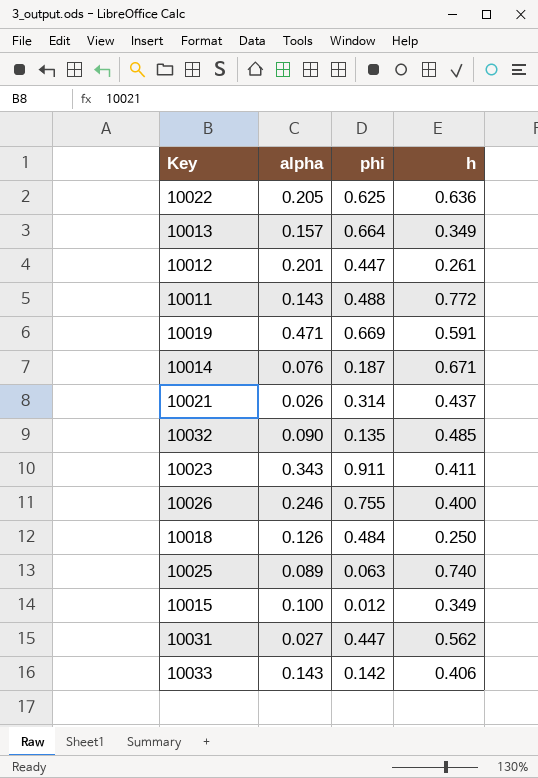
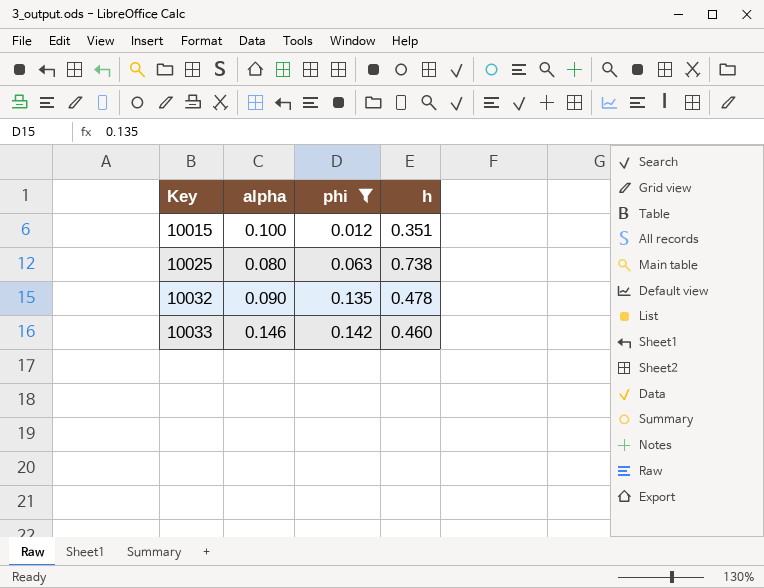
filter: none -> phi <= 0.142
row order: none -> Key ascending
10015 | h: 0.349 -> 0.351
10025 | alpha: 0.089 -> 0.080
10025 | h: 0.740 -> 0.738
10032 | h: 0.485 -> 0.478
10033 | alpha: 0.143 -> 0.146
10033 | h: 0.406 -> 0.460

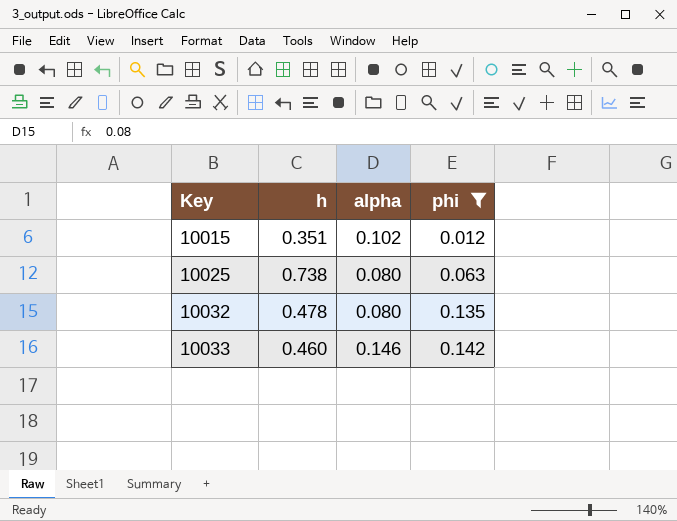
column h | position: 4 -> 2
10015 | alpha: 0.100 -> 0.102
10032 | alpha: 0.090 -> 0.080

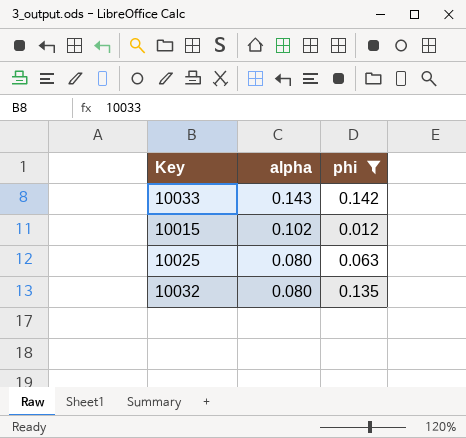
row order: Key ascending -> alpha descending
column h | position: 2 -> none
10033 | alpha: 0.146 -> 0.143

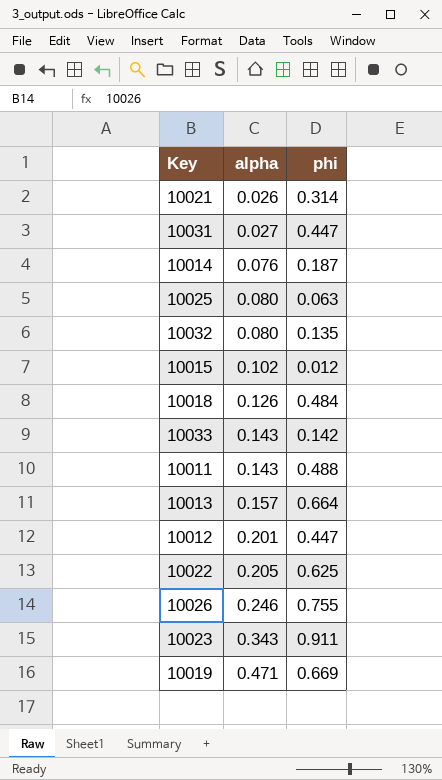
filter: phi <= 0.142 -> none
row order: alpha descending -> alpha ascending

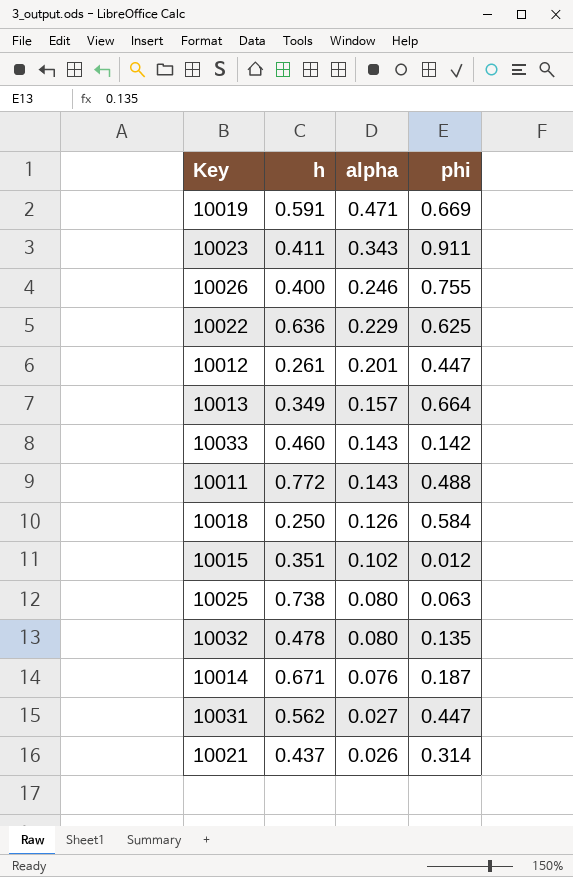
row order: alpha ascending -> alpha descending
column h | position: none -> 2
10022 | alpha: 0.205 -> 0.229
10018 | phi: 0.484 -> 0.584

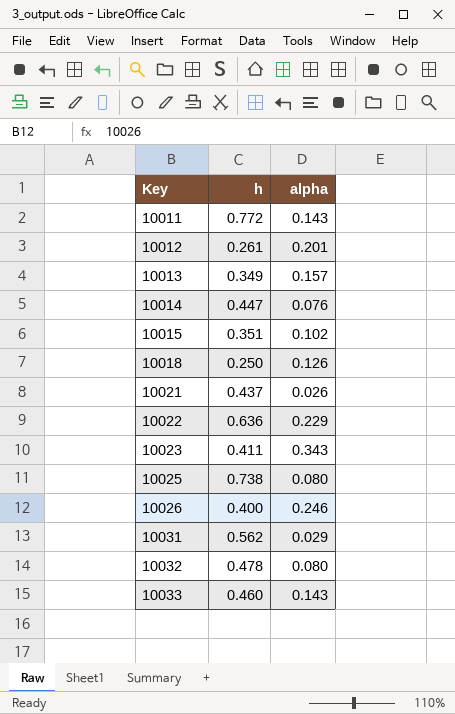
row order: alpha descending -> Key ascending
column phi | position: 4 -> none
row 10019: 0.591 | 0.471 | 0.669 -> none
10014 | h: 0.671 -> 0.447
10031 | alpha: 0.027 -> 0.029

